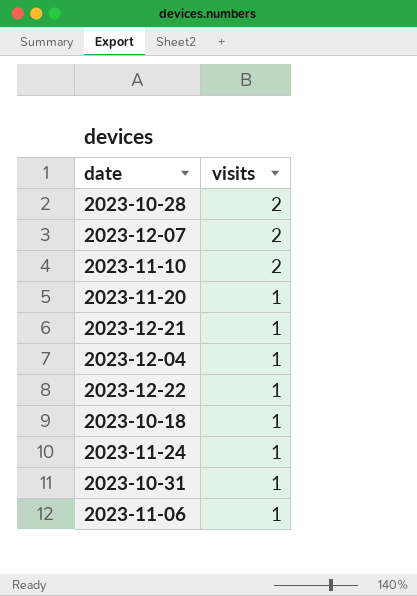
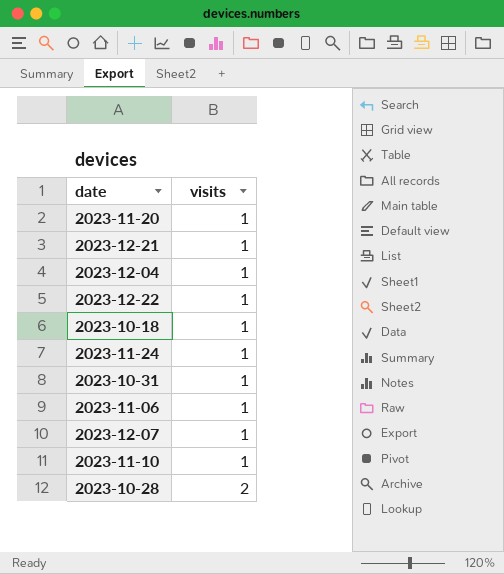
row order: visits descending -> visits ascending
2023-12-07 | visits: 2 -> 1
2023-11-10 | visits: 2 -> 1

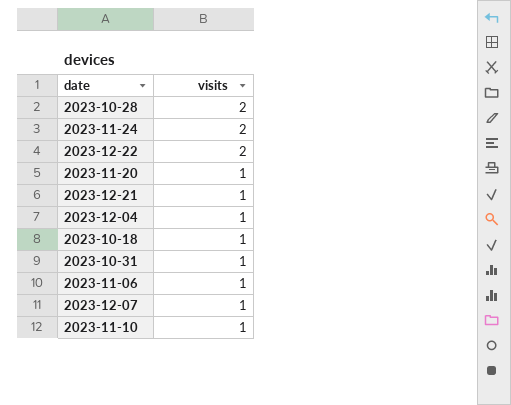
row order: visits ascending -> visits descending
2023-11-24 | visits: 1 -> 2
2023-12-22 | visits: 1 -> 2

